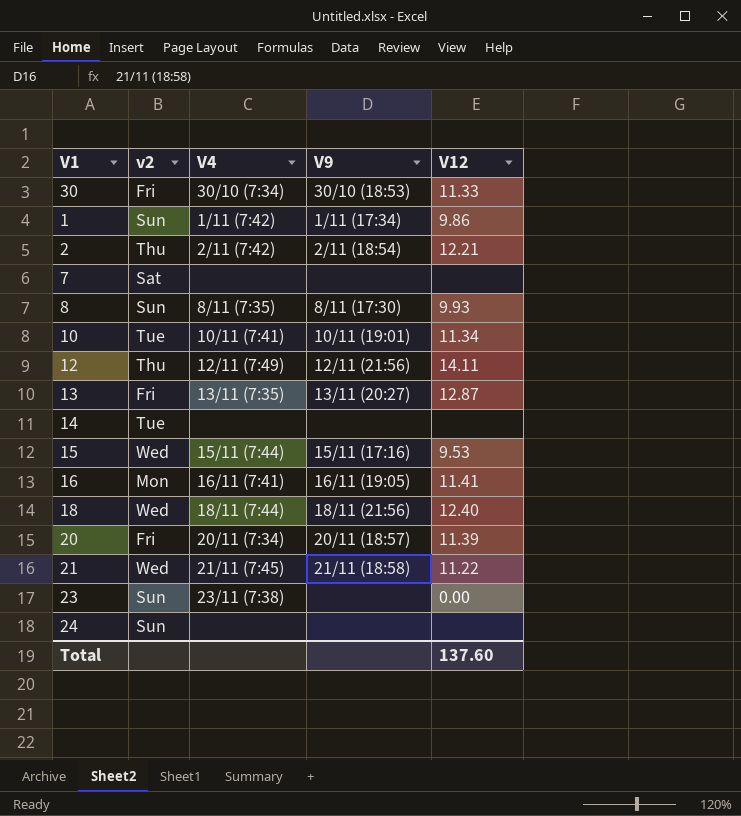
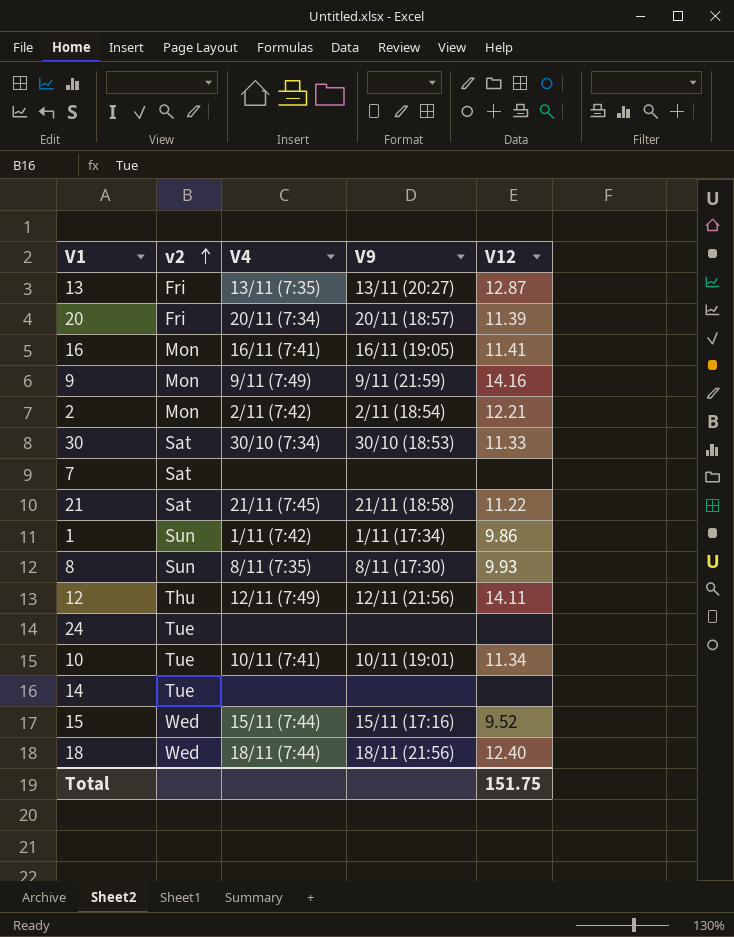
row order: none -> v2 ascending
row 23: Sun | 23/11 (7:38) | none | 0.00 -> none
row 9: none -> Mon | 9/11 (7:49) | 9/11 (21:59) | 14.16
2 | v2: Thu -> Mon
30 | v2: Fri -> Sat
21 | v2: Wed -> Sat
24 | v2: Sun -> Tue
15 | V12: 9.53 -> 9.52
Total | V12: 137.60 -> 151.75

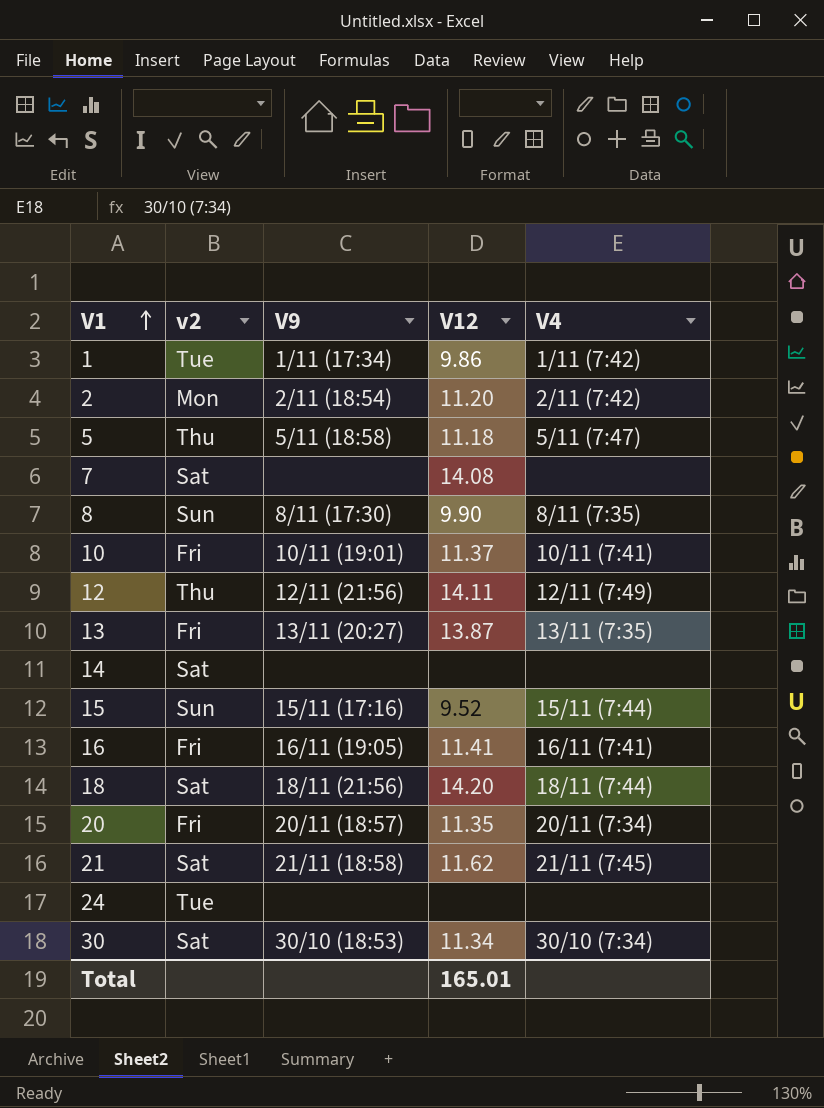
row order: v2 ascending -> V1 ascending
column V4 | position: 3 -> 5
row 9: Mon | 9/11 (7:49) | 9/11 (21:59) | 14.16 -> none
1 | v2: Sun -> Tue
2 | V12: 12.21 -> 11.20
row 5: none -> Thu | 5/11 (18:58) | 11.18 | 5/11 (7:47)
7 | V12: none -> 14.08
8 | V12: 9.93 -> 9.90
10 | v2: Tue -> Fri
10 | V12: 11.34 -> 11.37
13 | V12: 12.87 -> 13.87
14 | v2: Tue -> Sat
15 | v2: Wed -> Sun
16 | v2: Mon -> Fri
18 | v2: Wed -> Sat
18 | V12: 12.40 -> 14.20
20 | V12: 11.39 -> 11.35
21 | V12: 11.22 -> 11.62
30 | V12: 11.33 -> 11.34
Total | V12: 151.75 -> 165.01

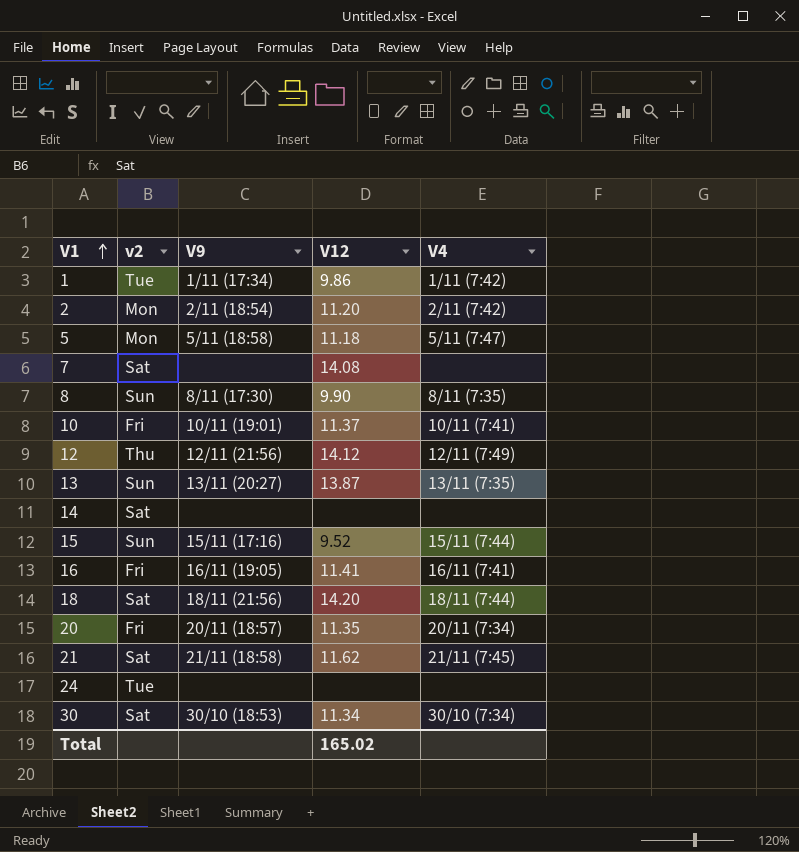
5 | v2: Thu -> Mon
12 | V12: 14.11 -> 14.12
13 | v2: Fri -> Sun
Total | V12: 165.01 -> 165.02

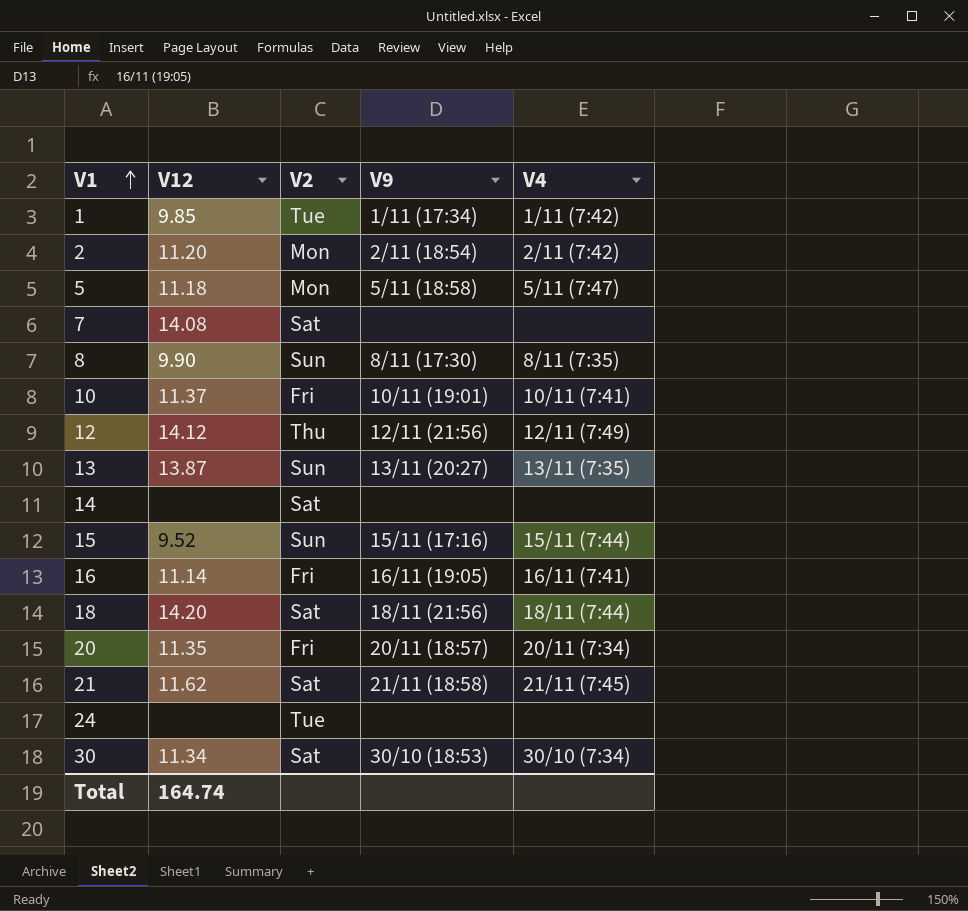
column V12 | position: 4 -> 2
column name: v2 -> V2
1 | V12: 9.86 -> 9.85
16 | V12: 11.41 -> 11.14
Total | V12: 165.02 -> 164.74

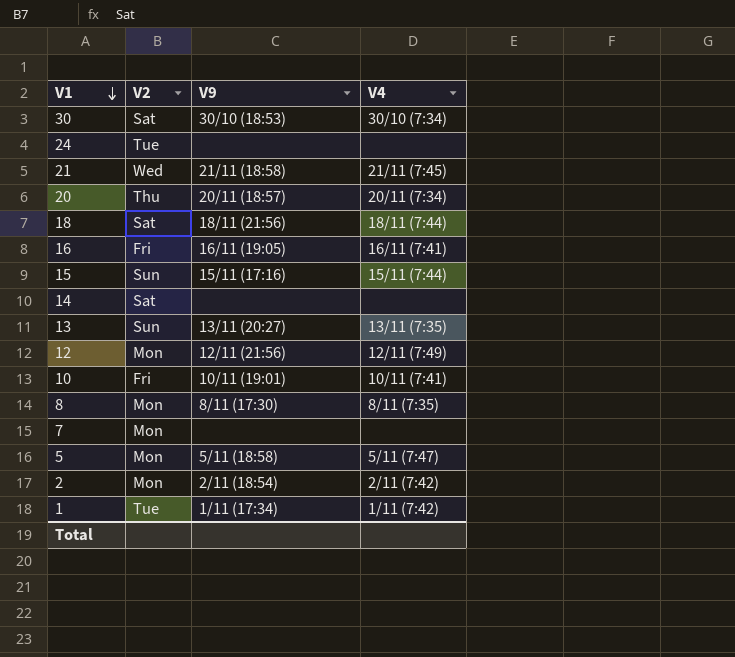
row order: V1 ascending -> V1 descending
column V12 | position: 2 -> none
21 | V2: Sat -> Wed
20 | V2: Fri -> Thu
12 | V2: Thu -> Mon
8 | V2: Sun -> Mon
7 | V2: Sat -> Mon

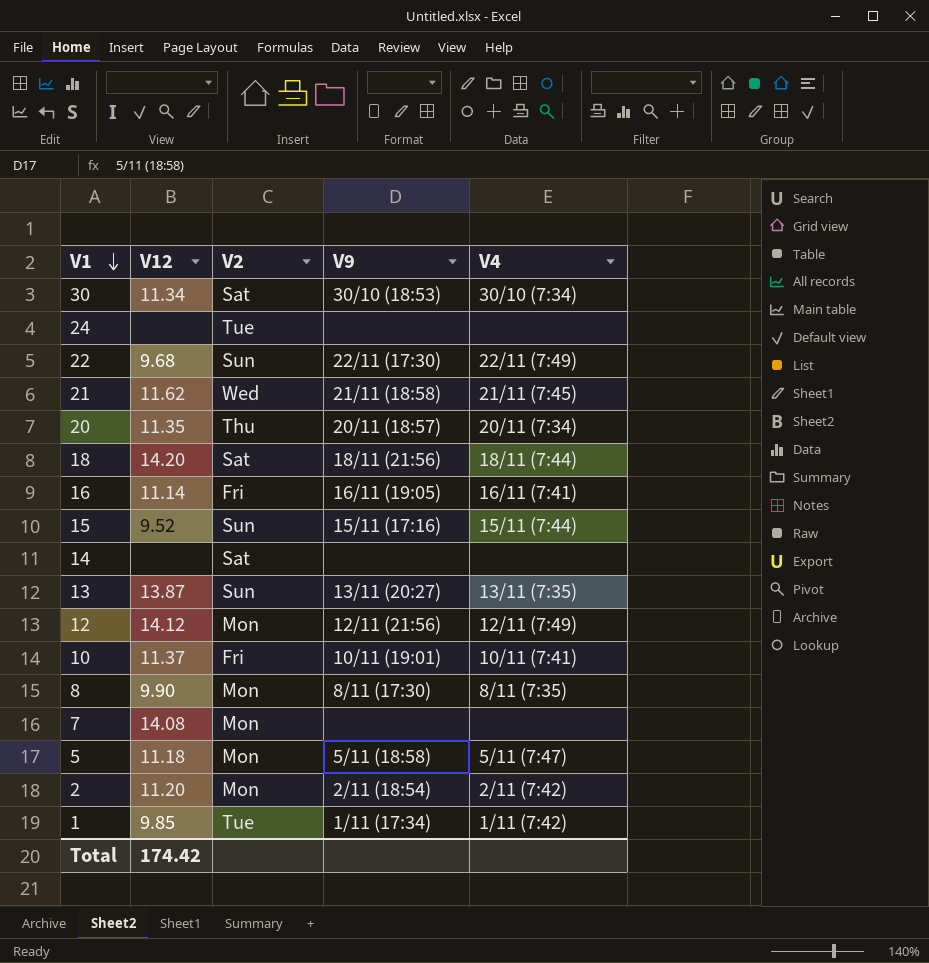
column V12 | position: none -> 2
row 22: none -> 9.68 | Sun | 22/11 (17:30) | 22/11 (7:49)

